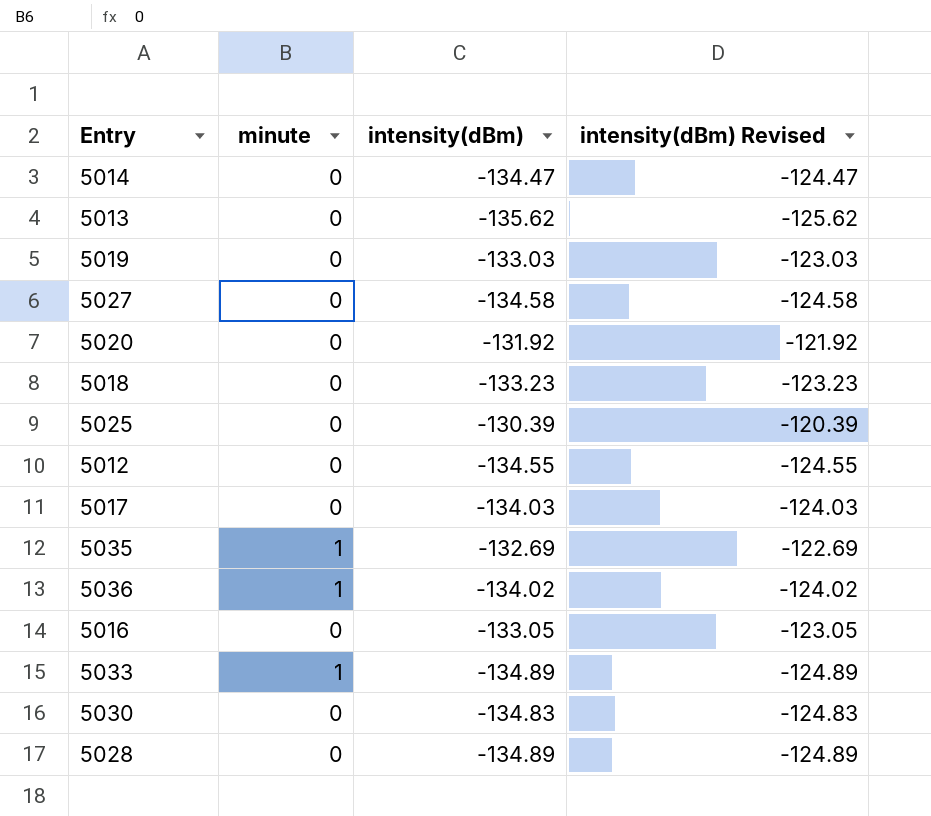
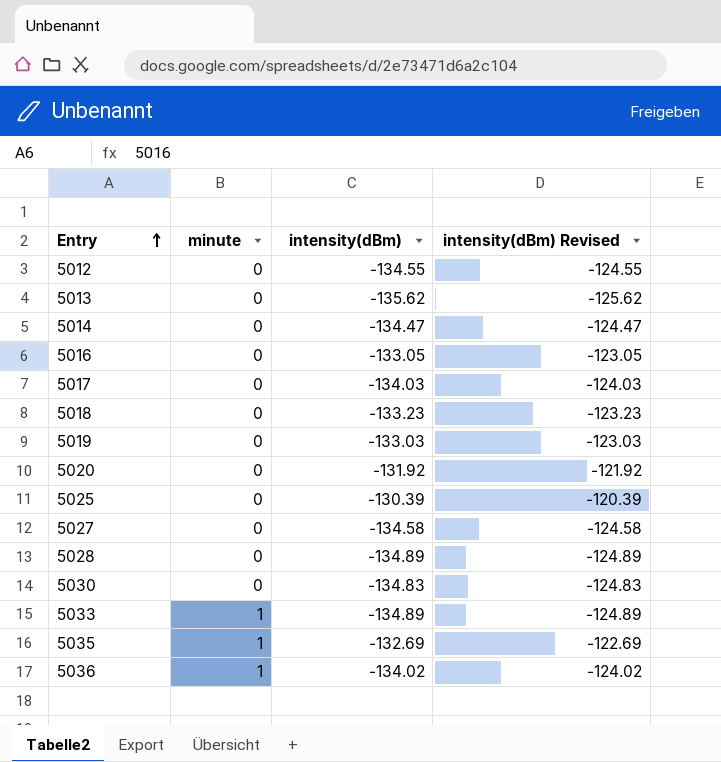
row order: none -> Entry ascending

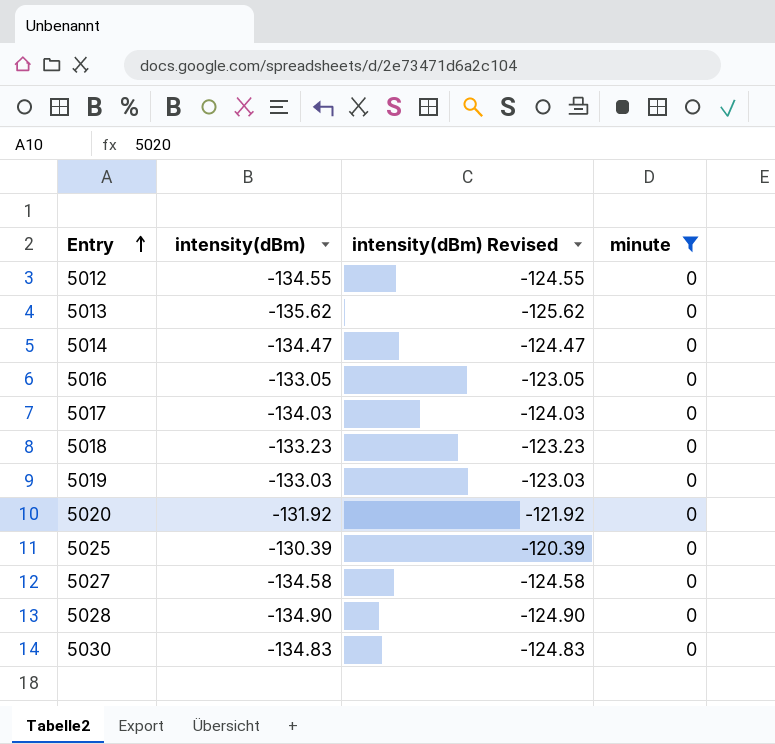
filter: none -> minute = 0
column minute | position: 2 -> 4
5028 | intensity(dBm): -134.89 -> -134.90
5028 | intensity(dBm) Revised: -124.89 -> -124.90

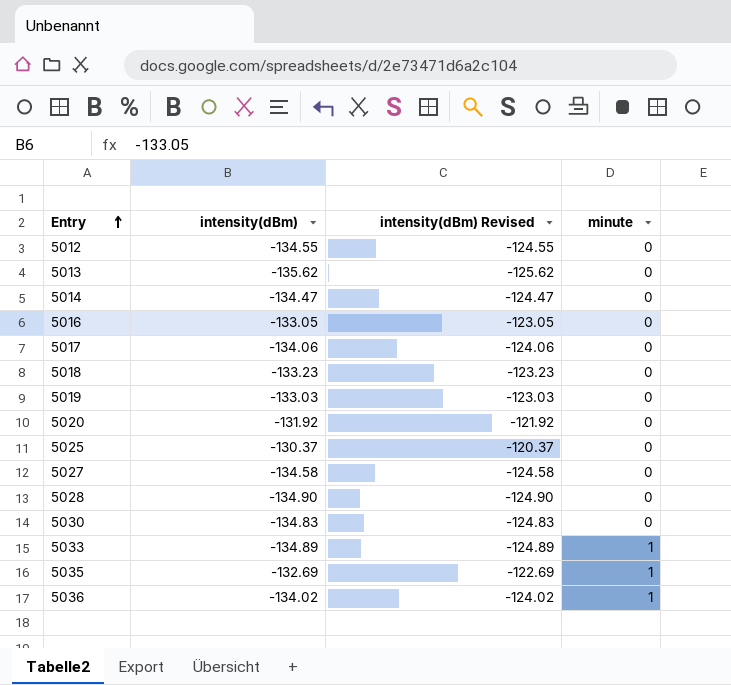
filter: minute = 0 -> none
5017 | intensity(dBm): -134.03 -> -134.06
5017 | intensity(dBm) Revised: -124.03 -> -124.06
5025 | intensity(dBm): -130.39 -> -130.37
5025 | intensity(dBm) Revised: -120.39 -> -120.37

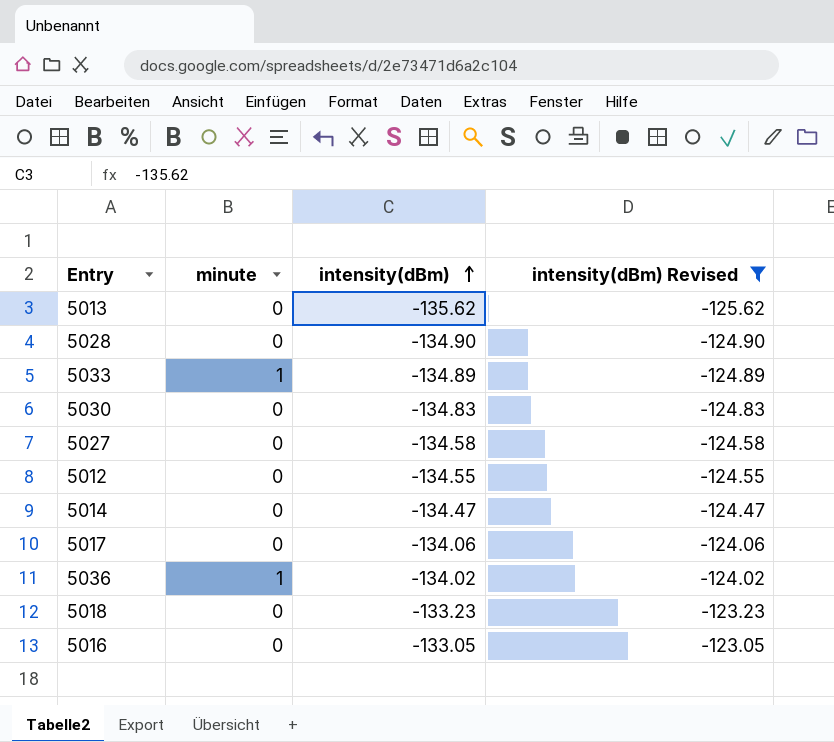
filter: none -> intensity(dBm) Revised <= -123.05
row order: Entry ascending -> intensity(dBm) ascending
column minute | position: 4 -> 2

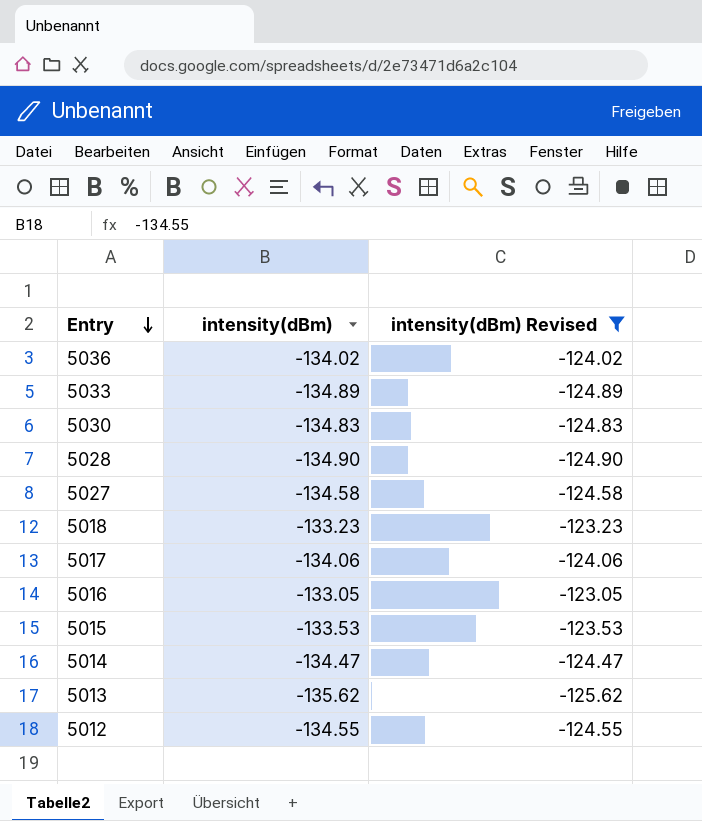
row order: intensity(dBm) ascending -> Entry descending
column minute | position: 2 -> none
row 5015: none -> -133.53 | -123.53

